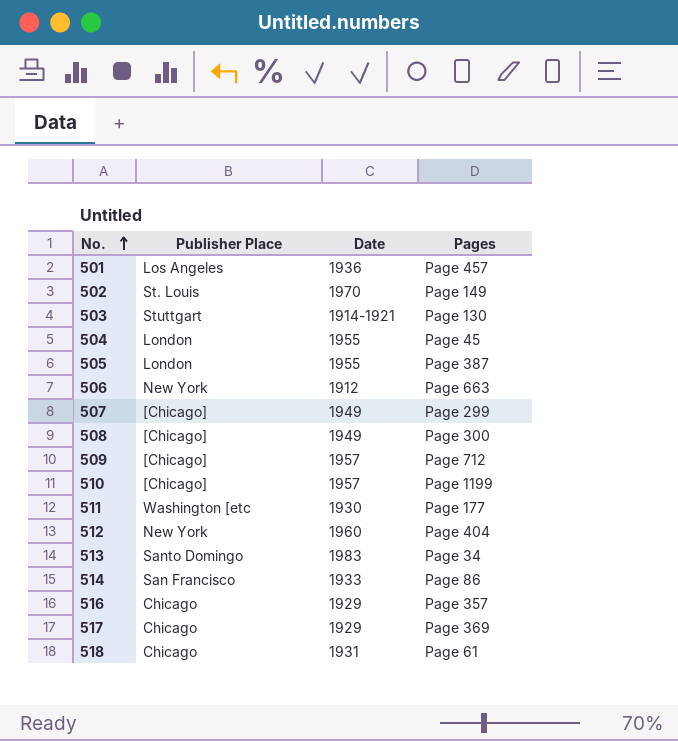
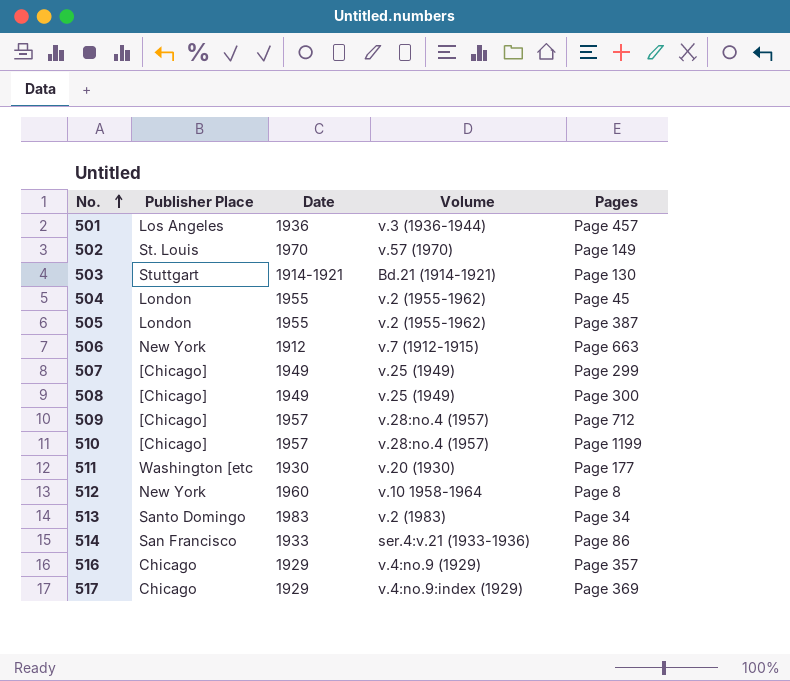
column Volume | position: none -> 4
row 518: Chicago | 1931 | Page 61 -> none
512 | Pages: Page 404 -> Page 8

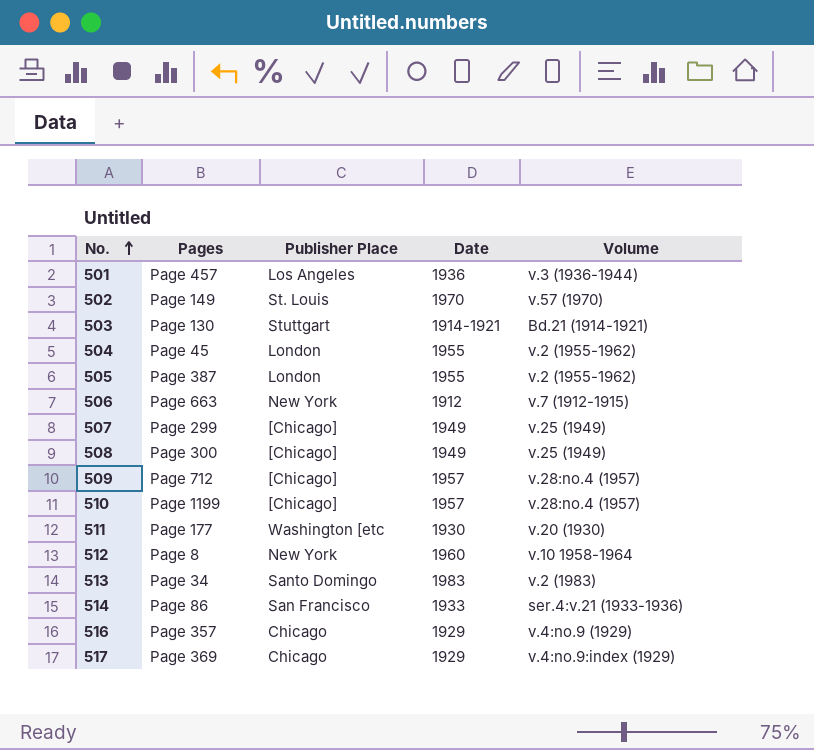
column Pages | position: 5 -> 2

